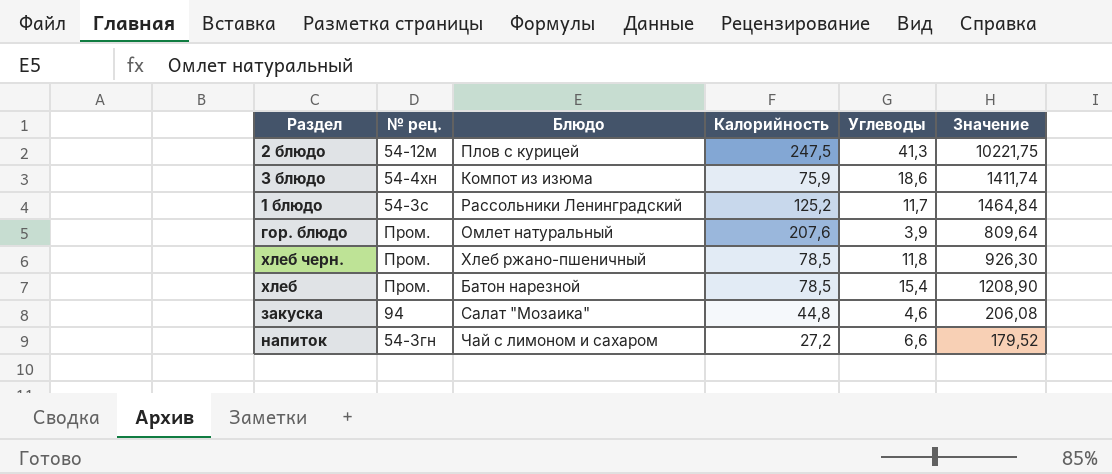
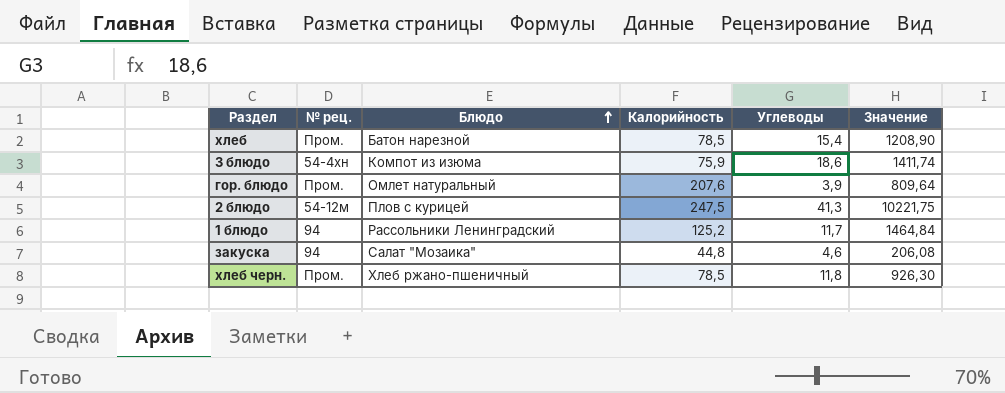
row order: none -> Блюдо ascending
row напиток: 54-3гн | Чай с лимоном и сахаром | 27,2 | 6,6 | 179,52 -> none
1 блюдо | № рец.: 54-3с -> 94

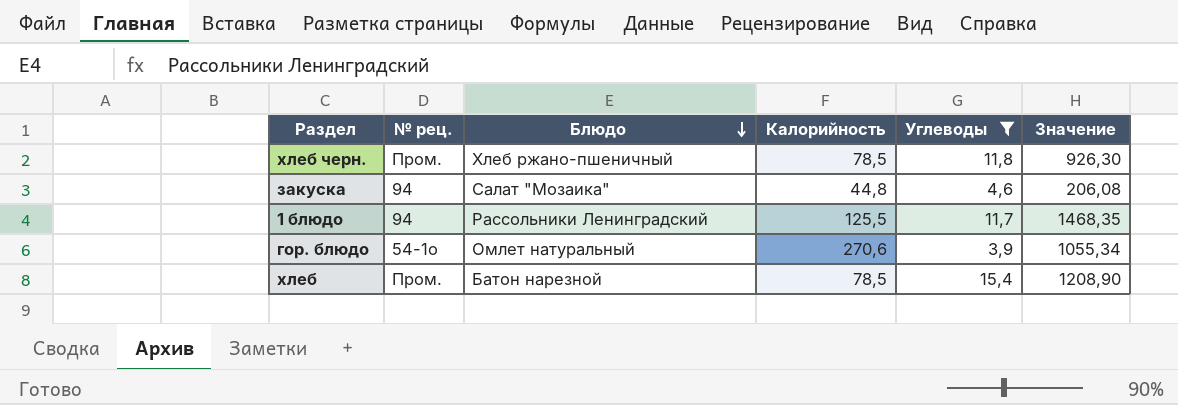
filter: none -> Углеводы <= 15,4
row order: Блюдо ascending -> Блюдо descending
1 блюдо | Калорийность: 125,2 -> 125,5
1 блюдо | Значение: 1464,84 -> 1468,35
гор. блюдо | № рец.: Пром. -> 54-1о
гор. блюдо | Калорийность: 207,6 -> 270,6
гор. блюдо | Значение: 809,64 -> 1055,34

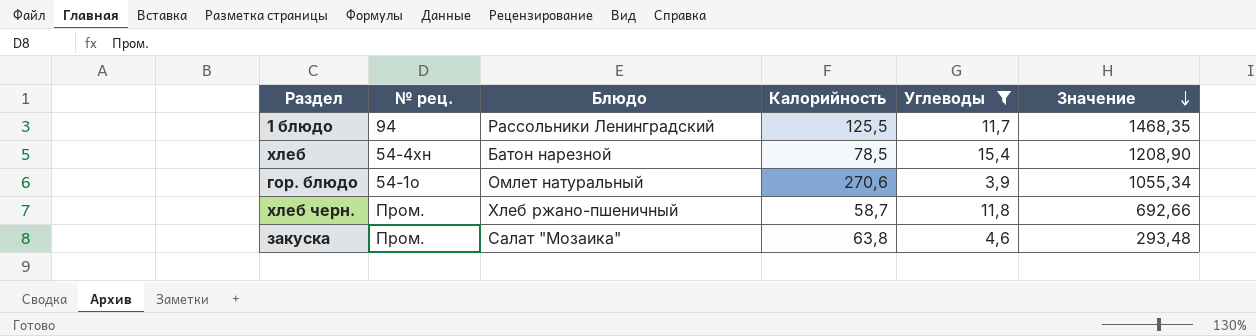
row order: Блюдо descending -> Значение descending
хлеб | № рец.: Пром. -> 54-4хн
хлеб черн. | Калорийность: 78,5 -> 58,7
хлеб черн. | Значение: 926,30 -> 692,66
закуска | № рец.: 94 -> Пром.
закуска | Калорийность: 44,8 -> 63,8
закуска | Значение: 206,08 -> 293,48

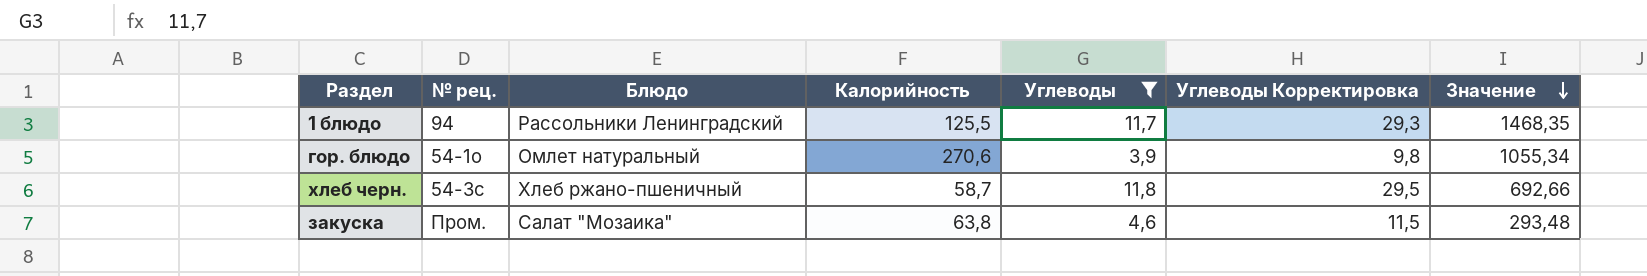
column Углеводы Корректировка | formula: none -> [Углеводы] * 2,5
row хлеб: 54-4хн | Батон нарезной | 78,5 | 15,4 | 1208,90 -> none
хлеб черн. | № рец.: Пром. -> 54-3с

